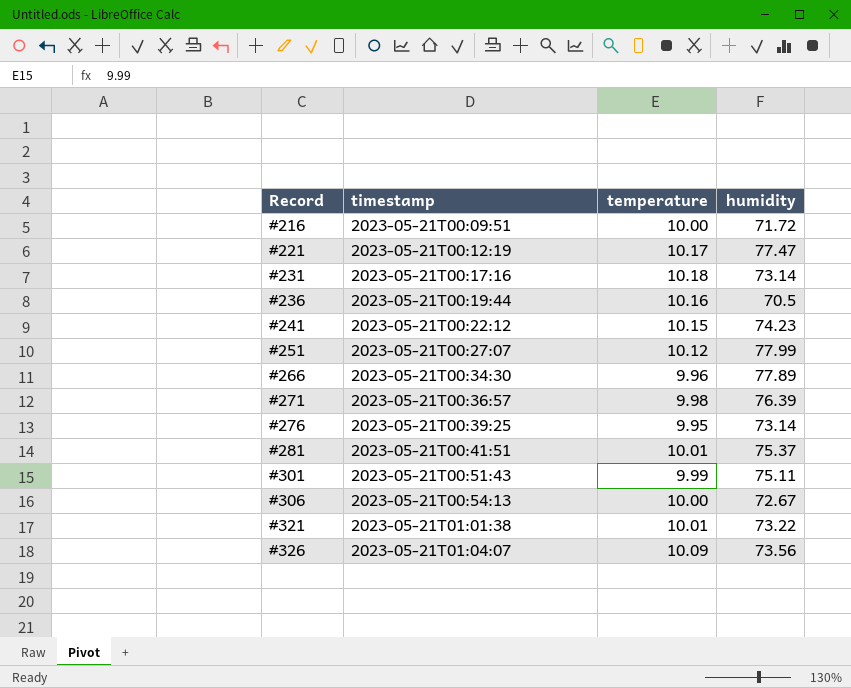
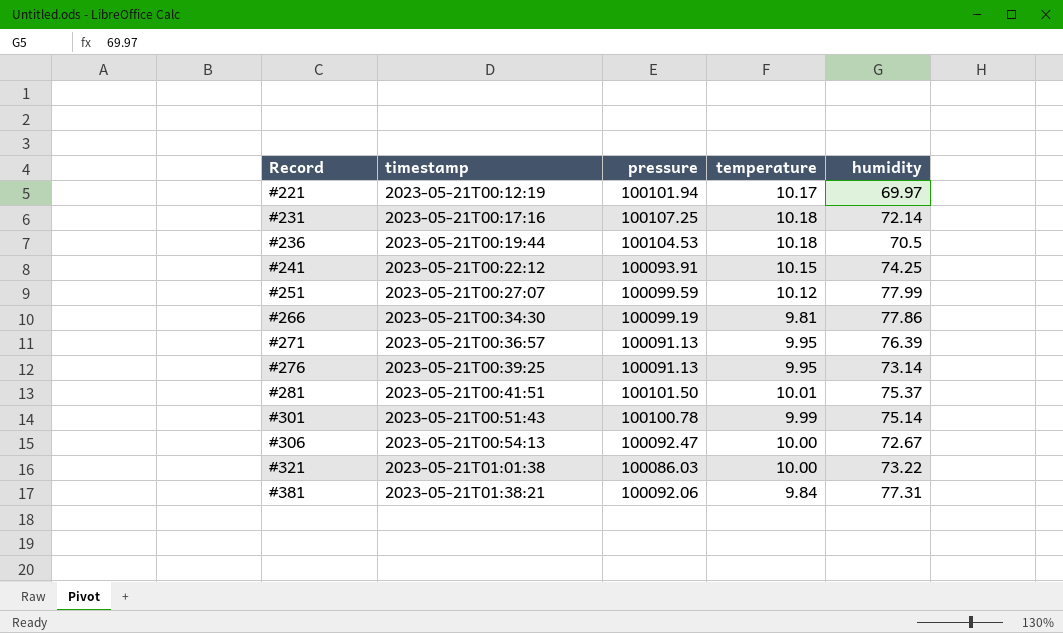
column pressure | position: none -> 3
row #216: 2023-05-21T00:09:51 | 10.00 | 71.72 -> none
row #326: 2023-05-21T01:04:07 | 10.09 | 73.56 -> none
#221 | humidity: 77.47 -> 69.97
#231 | humidity: 73.14 -> 72.14
#236 | temperature: 10.16 -> 10.18
#241 | humidity: 74.23 -> 74.25
#266 | temperature: 9.96 -> 9.81
#266 | humidity: 77.89 -> 77.86
#271 | temperature: 9.98 -> 9.95
#301 | humidity: 75.11 -> 75.14
#321 | temperature: 10.01 -> 10.00
row #381: none -> 2023-05-21T01:38:21 | 100092.06 | 9.84 | 77.31

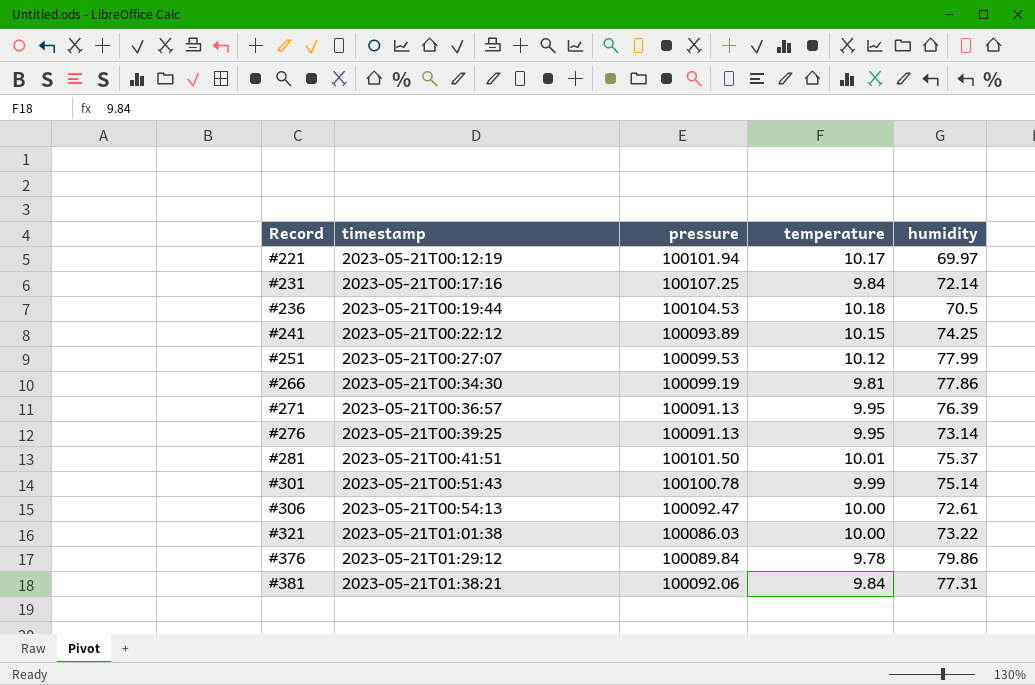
#231 | temperature: 10.18 -> 9.84
#241 | pressure: 100093.91 -> 100093.89
#251 | pressure: 100099.59 -> 100099.53
#306 | humidity: 72.67 -> 72.61
row #376: none -> 2023-05-21T01:29:12 | 100089.84 | 9.78 | 79.86

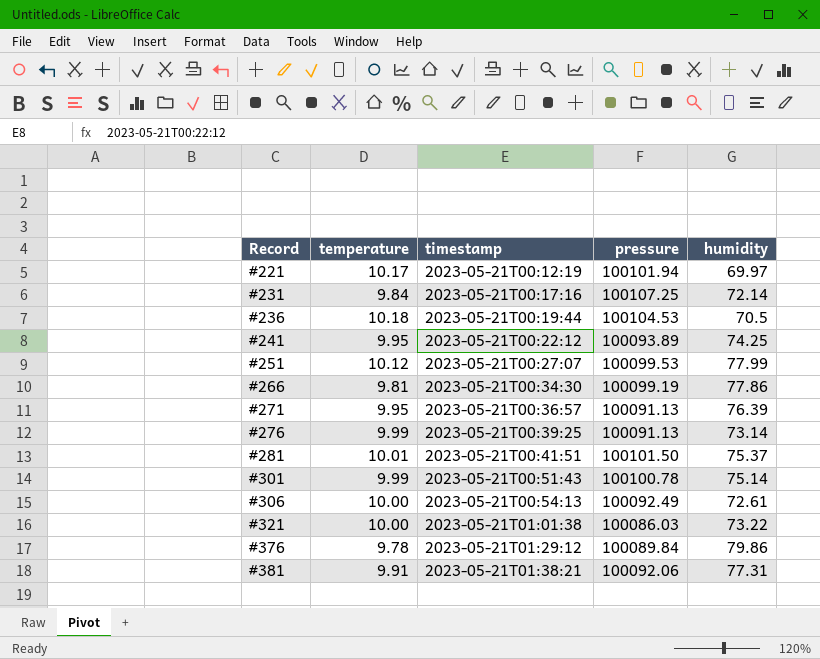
column temperature | position: 4 -> 2
#241 | temperature: 10.15 -> 9.95
#276 | temperature: 9.95 -> 9.99
#306 | pressure: 100092.47 -> 100092.49
#381 | temperature: 9.84 -> 9.91

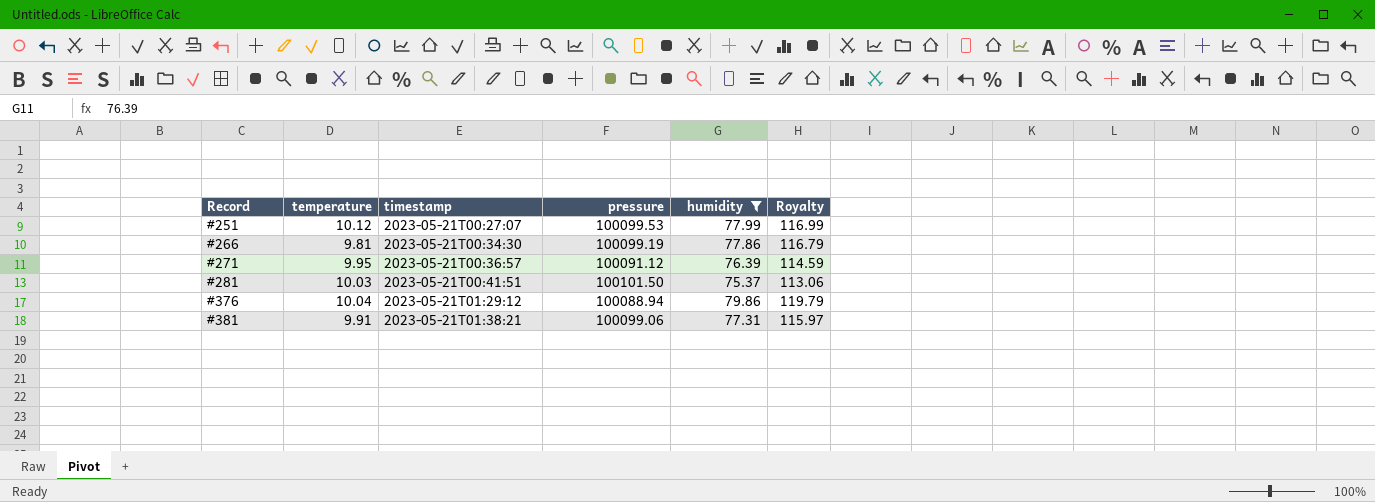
filter: none -> humidity >= 75.37
column Royalty | formula: none -> [humidity] * 1.5
#271 | pressure: 100091.13 -> 100091.12
#281 | temperature: 10.01 -> 10.03
#376 | temperature: 9.78 -> 10.04
#376 | pressure: 100089.84 -> 100088.94
#381 | pressure: 100092.06 -> 100099.06

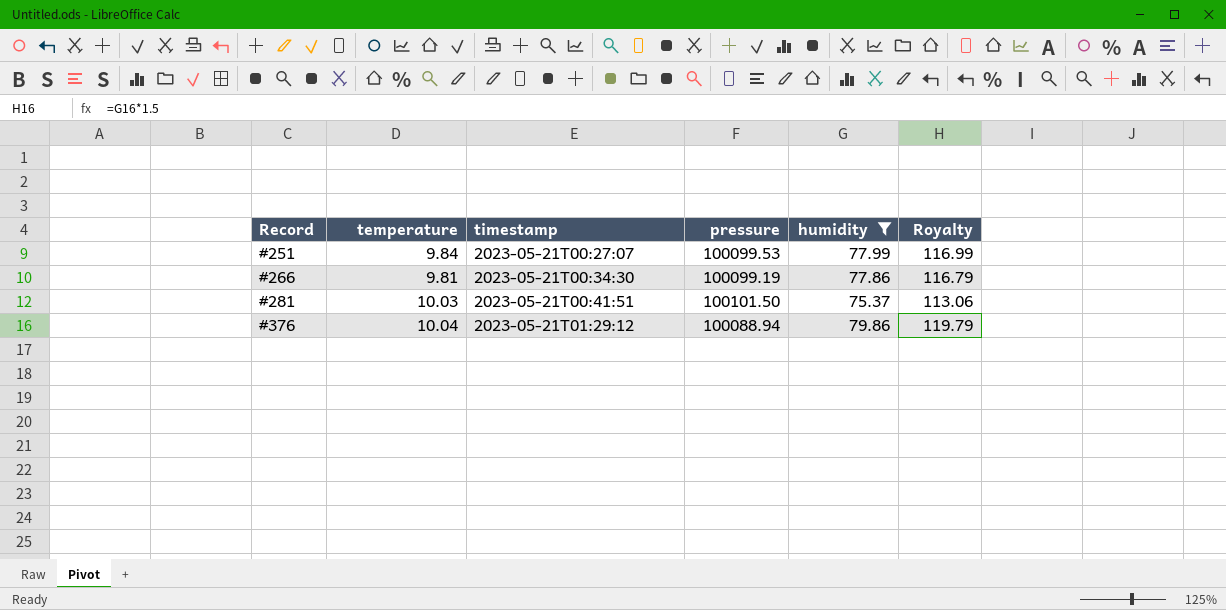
row #271: 9.95 | 2023-05-21T00:36:57 | 100091.12 | 76.39 | 114.59 -> none
row #381: 9.91 | 2023-05-21T01:38:21 | 100099.06 | 77.31 | 115.97 -> none
#251 | temperature: 10.12 -> 9.84

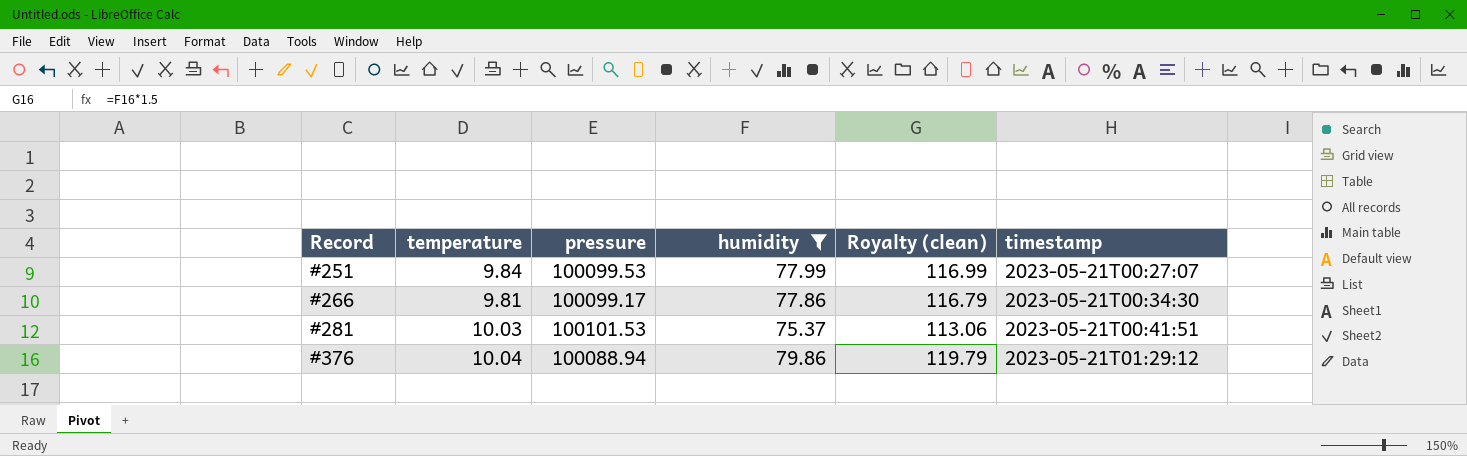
column name: Royalty -> Royalty (clean)
column timestamp | position: 3 -> 6
#266 | pressure: 100099.19 -> 100099.17
#281 | pressure: 100101.50 -> 100101.53

